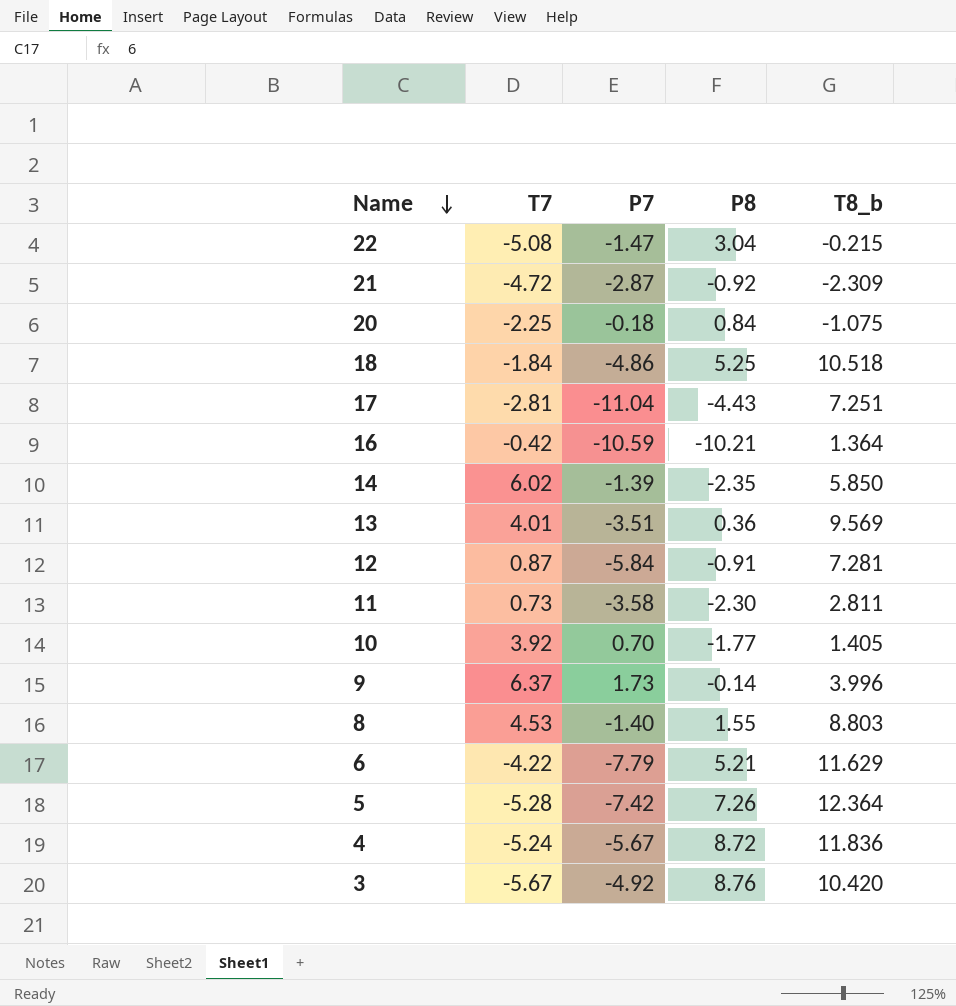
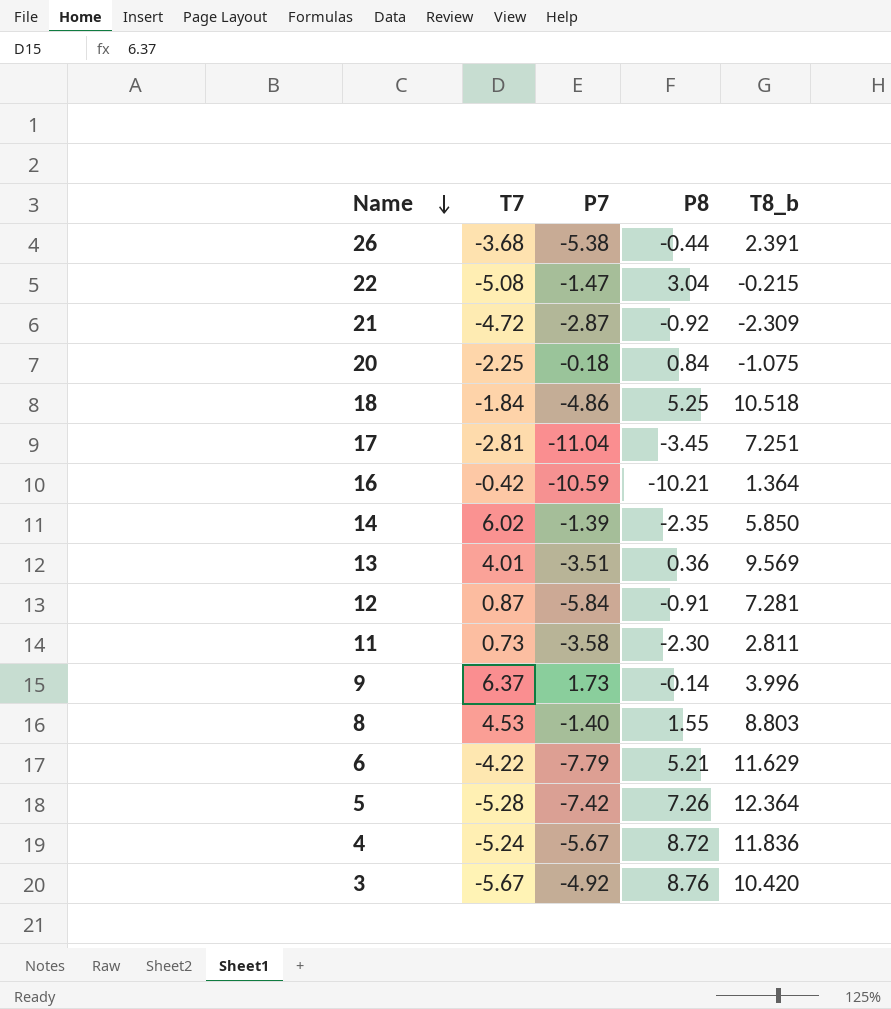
row 10: 3.92 | 0.70 | -1.77 | 1.405 -> none
row 26: none -> -3.68 | -5.38 | -0.44 | 2.391
17 | P8: -4.43 -> -3.45

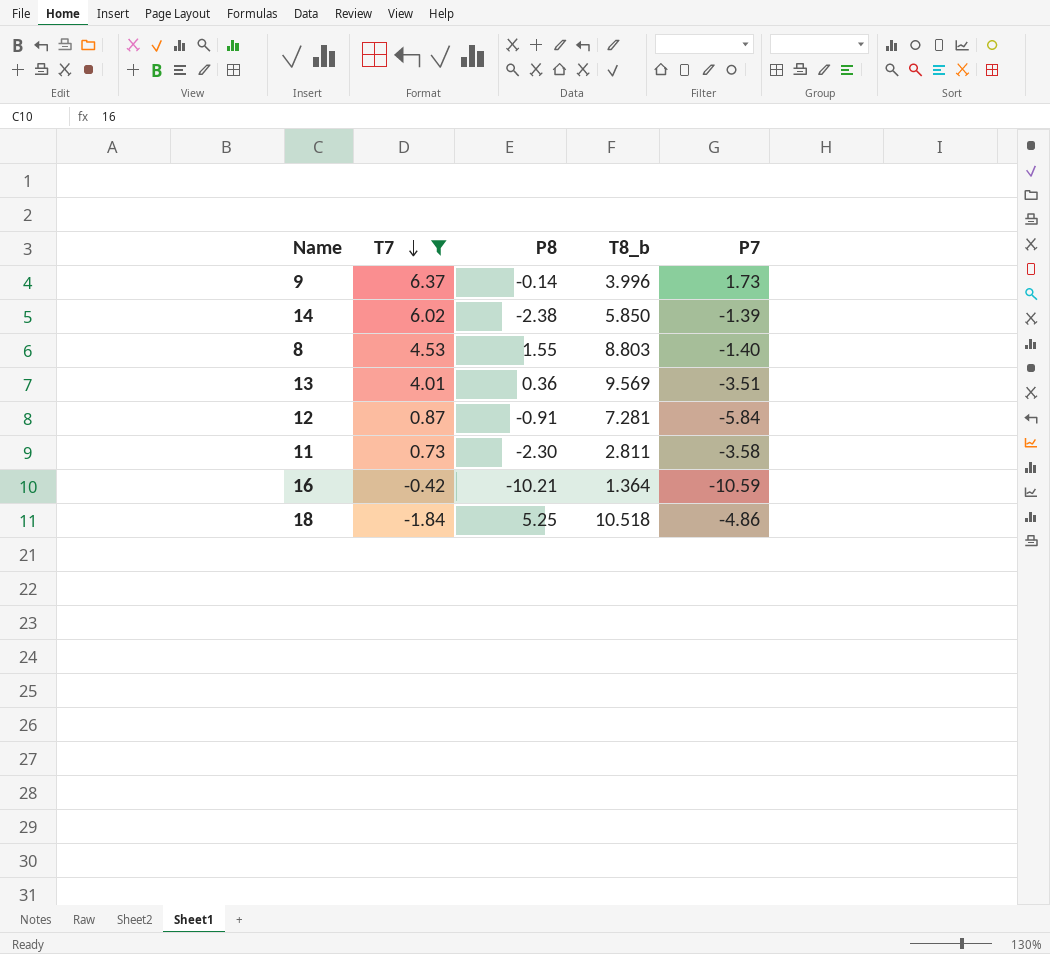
filter: none -> T7 >= -1.84
row order: Name descending -> T7 descending
column P7 | position: 3 -> 5
14 | P8: -2.35 -> -2.38

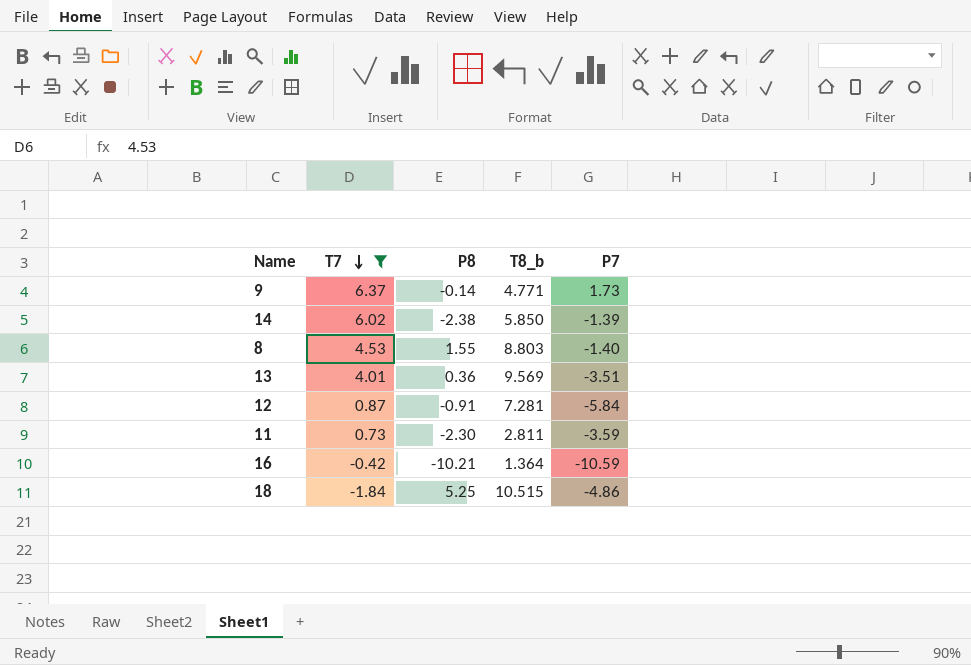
9 | T8_b: 3.996 -> 4.771
11 | P7: -3.58 -> -3.59
18 | T8_b: 10.518 -> 10.515

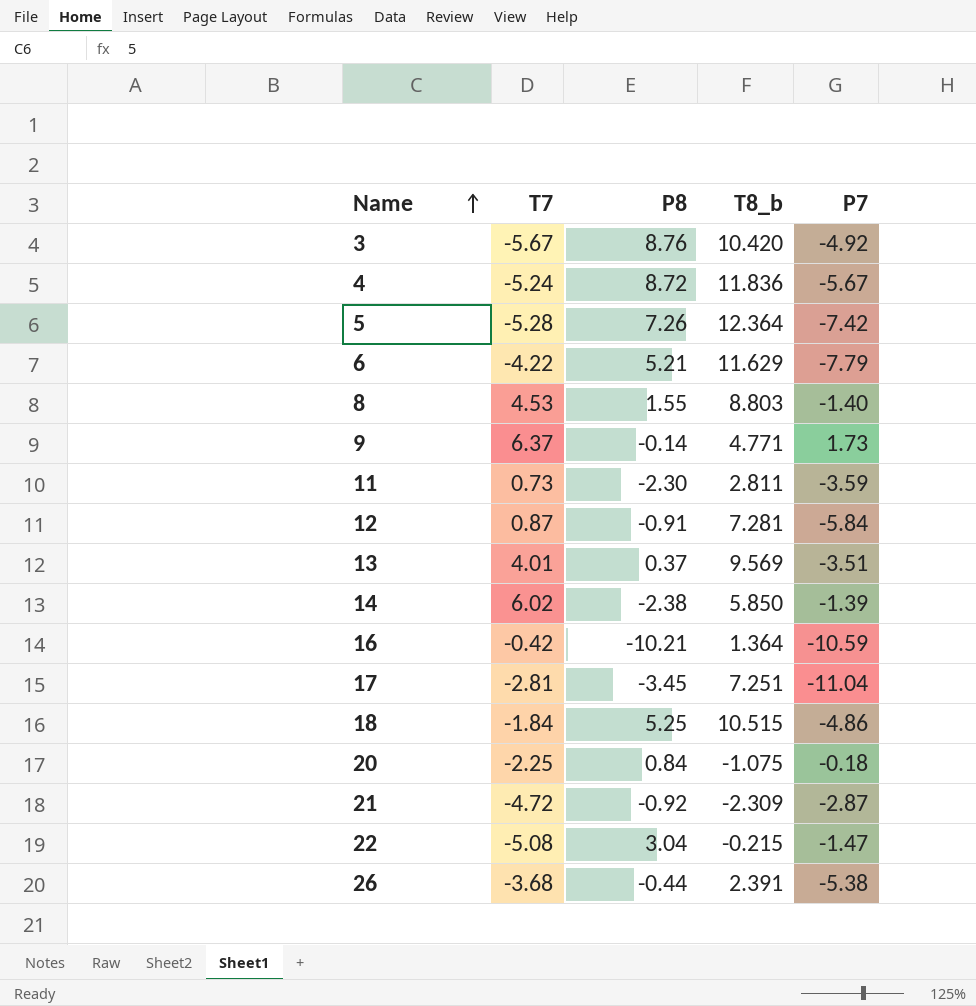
filter: T7 >= -1.84 -> none
row order: T7 descending -> Name ascending
13 | P8: 0.36 -> 0.37

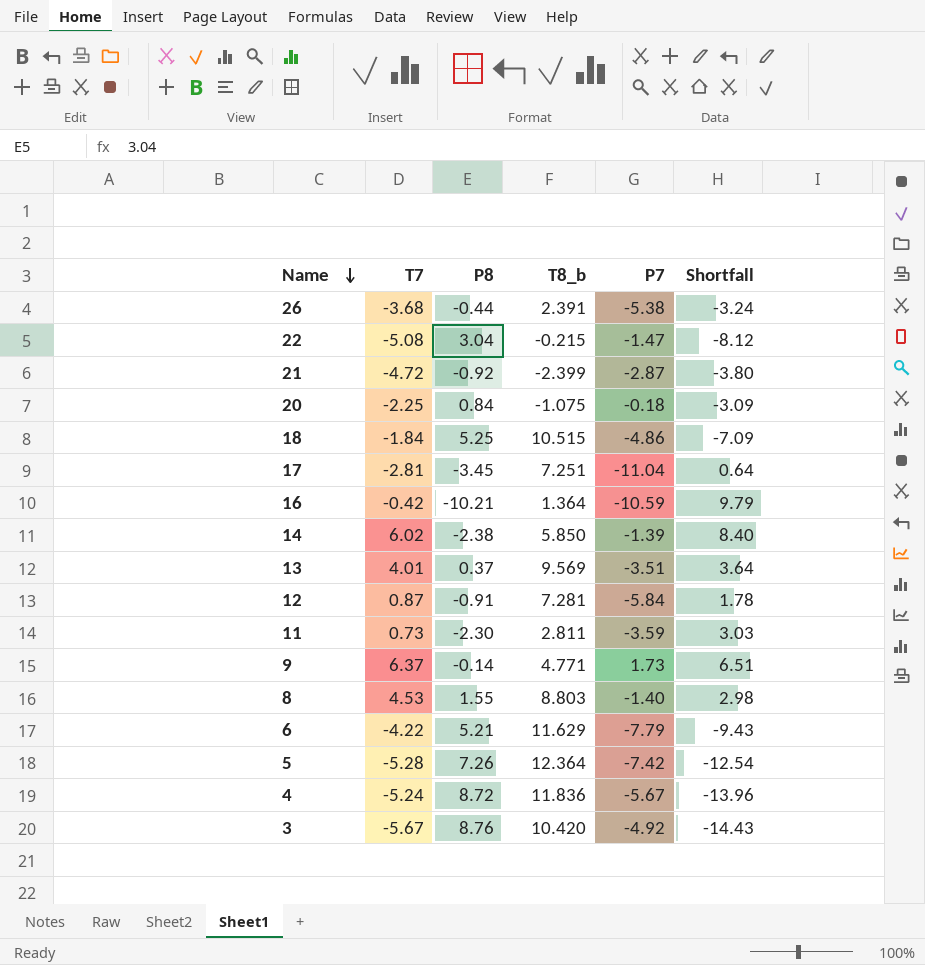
row order: Name ascending -> Name descending
column Shortfall | formula: none -> [T7] - [P8]
21 | T8_b: -2.309 -> -2.399

